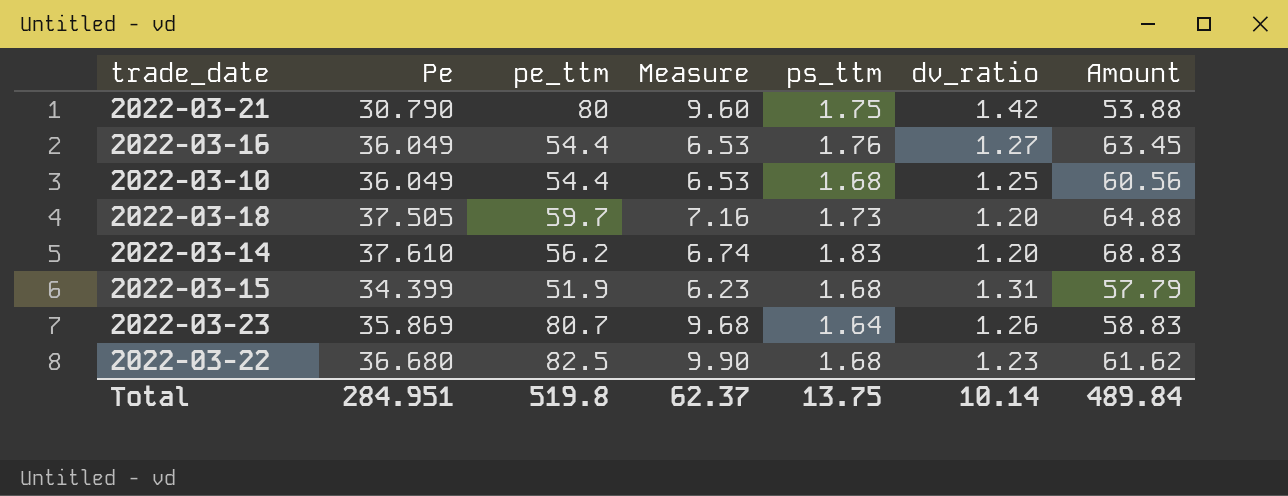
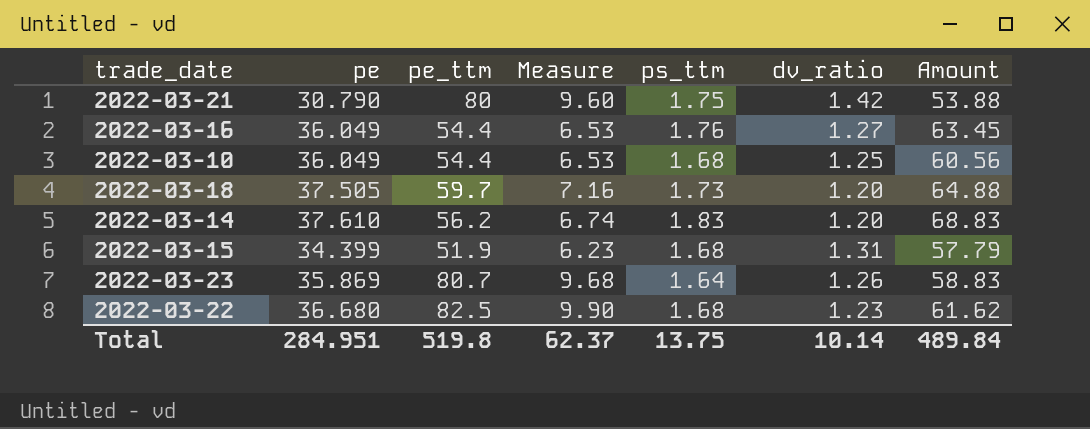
column name: Pe -> pe

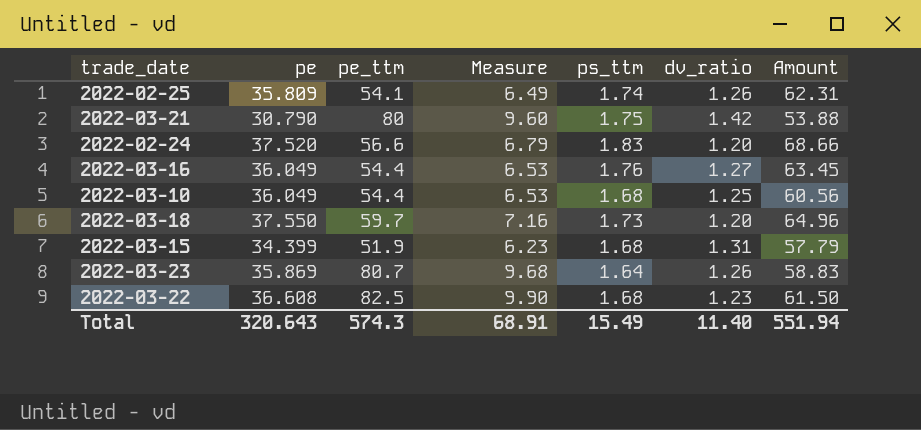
row 2022-03-14: 37.610 | 56.2 | 6.74 | 1.83 | 1.20 | 68.83 -> none
row 2022-02-25: none -> 35.809 | 54.1 | 6.49 | 1.74 | 1.26 | 62.31
row 2022-02-24: none -> 37.520 | 56.6 | 6.79 | 1.83 | 1.20 | 68.66
2022-03-18 | pe: 37.505 -> 37.550
2022-03-18 | Amount: 64.88 -> 64.96
2022-03-22 | pe: 36.680 -> 36.608
2022-03-22 | Amount: 61.62 -> 61.50
Total | pe: 284.951 -> 320.643
Total | pe_ttm: 519.8 -> 574.3
Total | Measure: 62.37 -> 68.91
Total | ps_ttm: 13.75 -> 15.49
Total | dv_ratio: 10.14 -> 11.40
Total | Amount: 489.84 -> 551.94

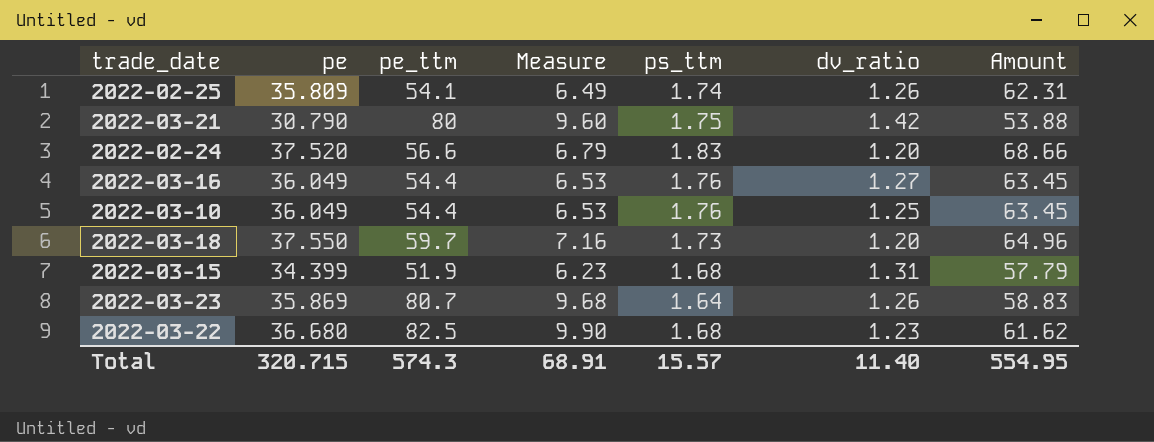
2022-03-10 | ps_ttm: 1.68 -> 1.76
2022-03-10 | Amount: 60.56 -> 63.45
2022-03-22 | pe: 36.608 -> 36.680
2022-03-22 | Amount: 61.50 -> 61.62
Total | pe: 320.643 -> 320.715
Total | ps_ttm: 15.49 -> 15.57
Total | Amount: 551.94 -> 554.95

